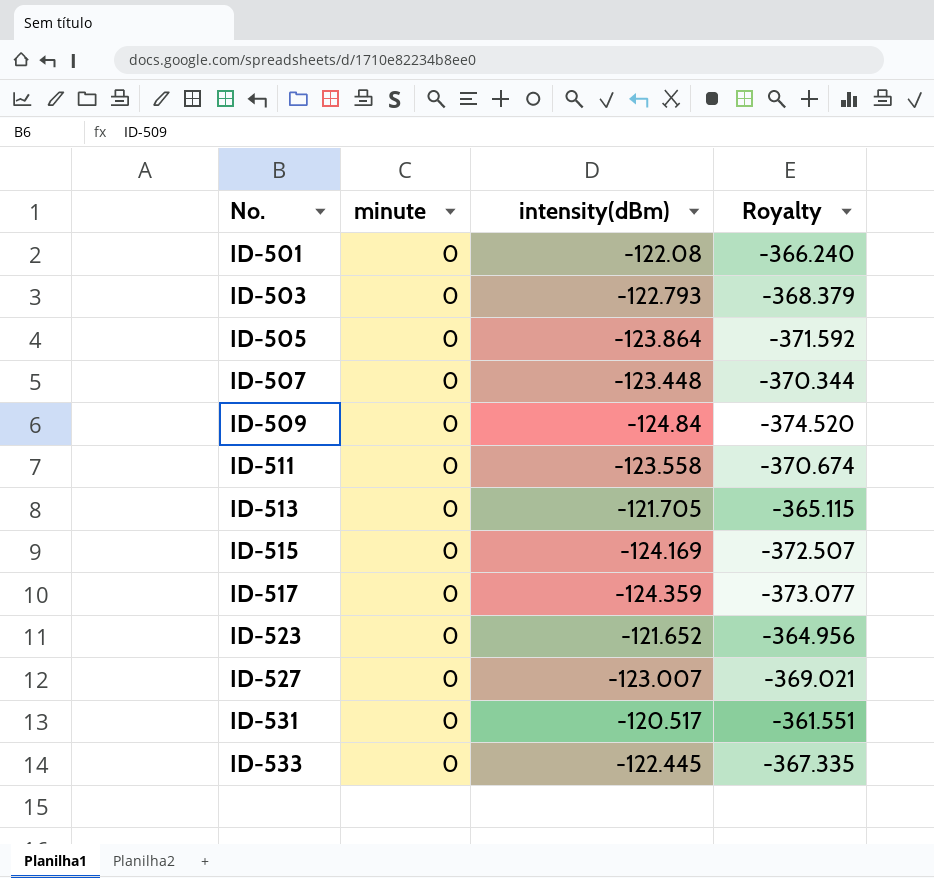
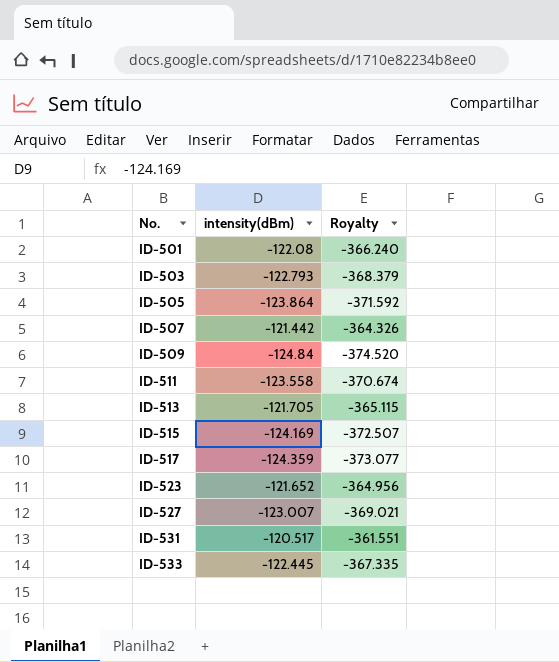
column minute | position: 2 -> none
ID-507 | intensity(dBm): -123.448 -> -121.442
ID-507 | Royalty: -370.344 -> -364.326

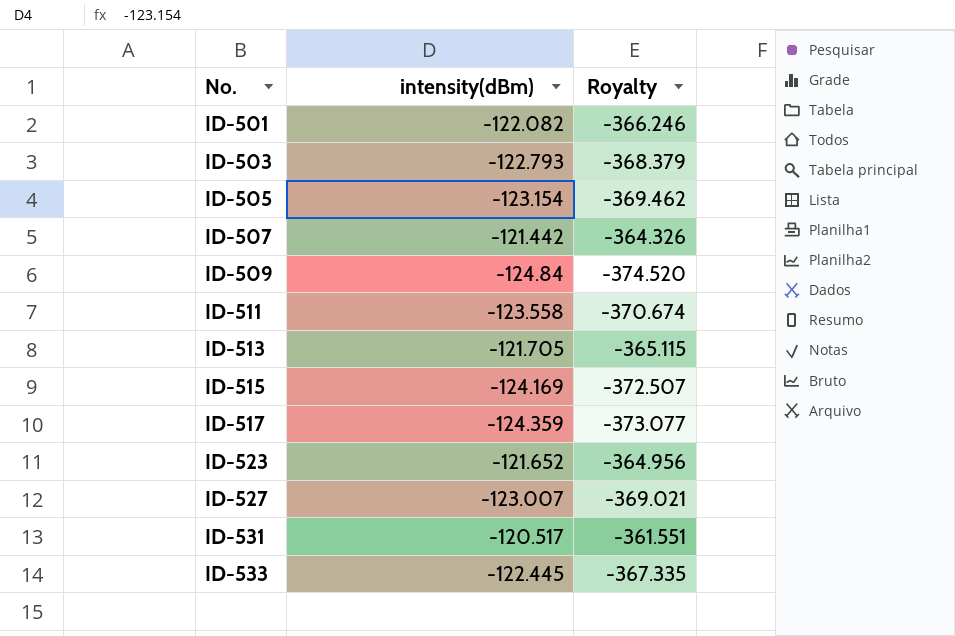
ID-501 | intensity(dBm): -122.08 -> -122.082
ID-501 | Royalty: -366.240 -> -366.246
ID-505 | intensity(dBm): -123.864 -> -123.154
ID-505 | Royalty: -371.592 -> -369.462

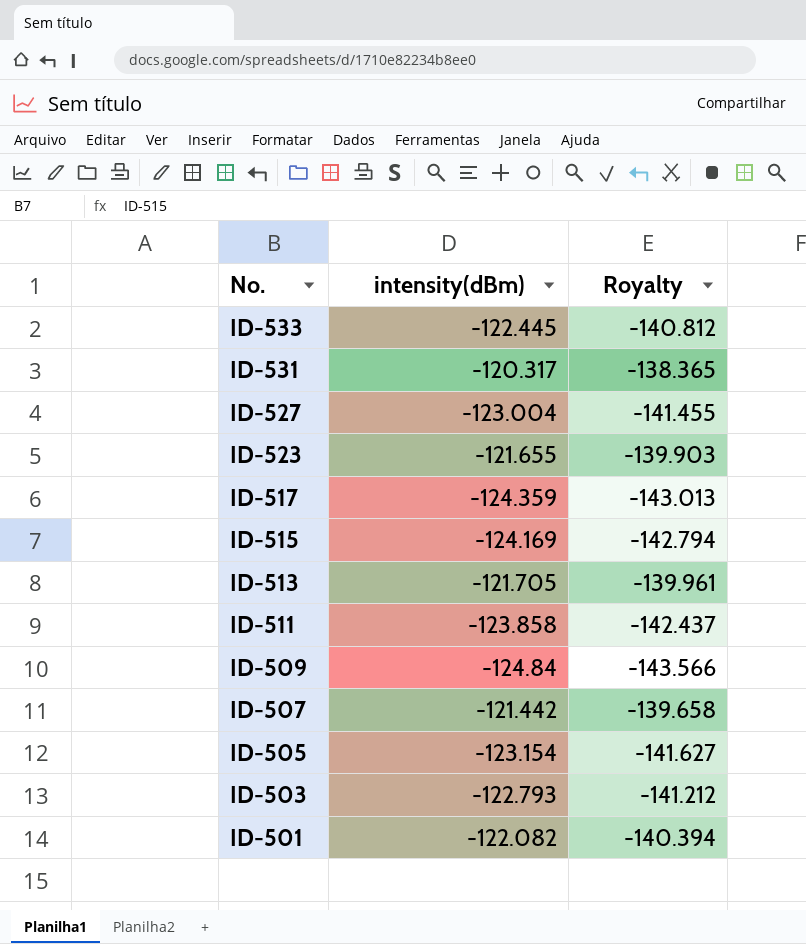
row order: No. ascending -> No. descending
column Royalty | formula: [intensity(dBm)] * 3 -> [intensity(dBm)] * 1.15
ID-531 | intensity(dBm): -120.517 -> -120.317
ID-527 | intensity(dBm): -123.007 -> -123.004
ID-523 | intensity(dBm): -121.652 -> -121.655
ID-511 | intensity(dBm): -123.558 -> -123.858

